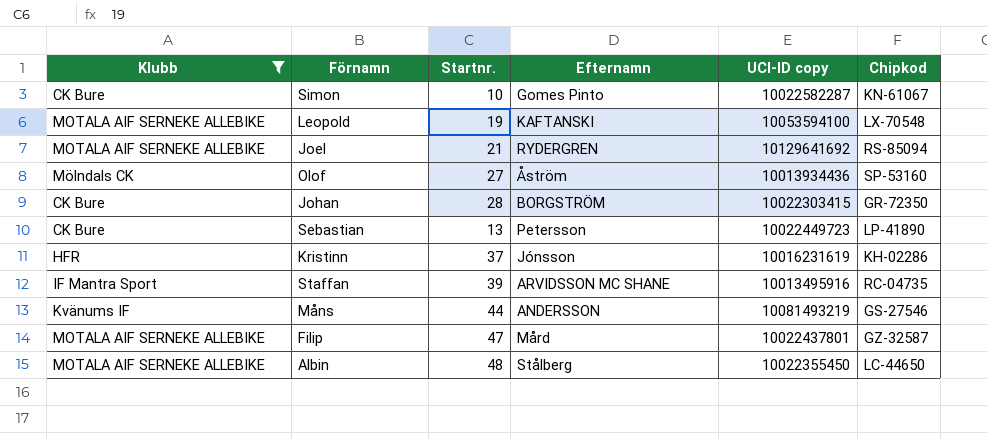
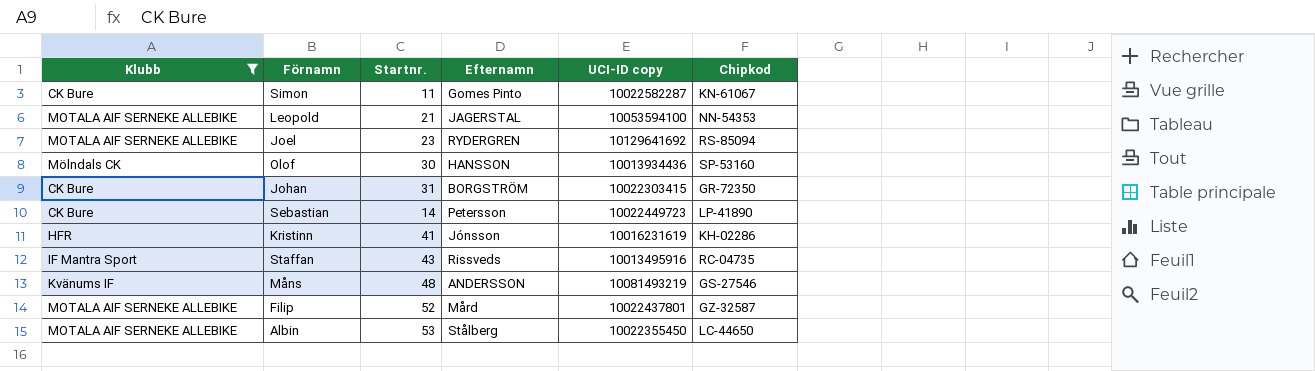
Simon | Startnr.: 10 -> 11
Leopold | Startnr.: 19 -> 21
Leopold | Efternamn: KAFTANSKI -> JAGERSTAL
Leopold | Chipkod: LX-70548 -> NN-54353
Joel | Startnr.: 21 -> 23
Olof | Startnr.: 27 -> 30
Olof | Efternamn: Åström -> HANSSON
Johan | Startnr.: 28 -> 31
Sebastian | Startnr.: 13 -> 14
Kristinn | Startnr.: 37 -> 41
Staffan | Startnr.: 39 -> 43
Staffan | Efternamn: ARVIDSSON MC SHANE -> Rissveds
Måns | Startnr.: 44 -> 48
Filip | Startnr.: 47 -> 52
Albin | Startnr.: 48 -> 53

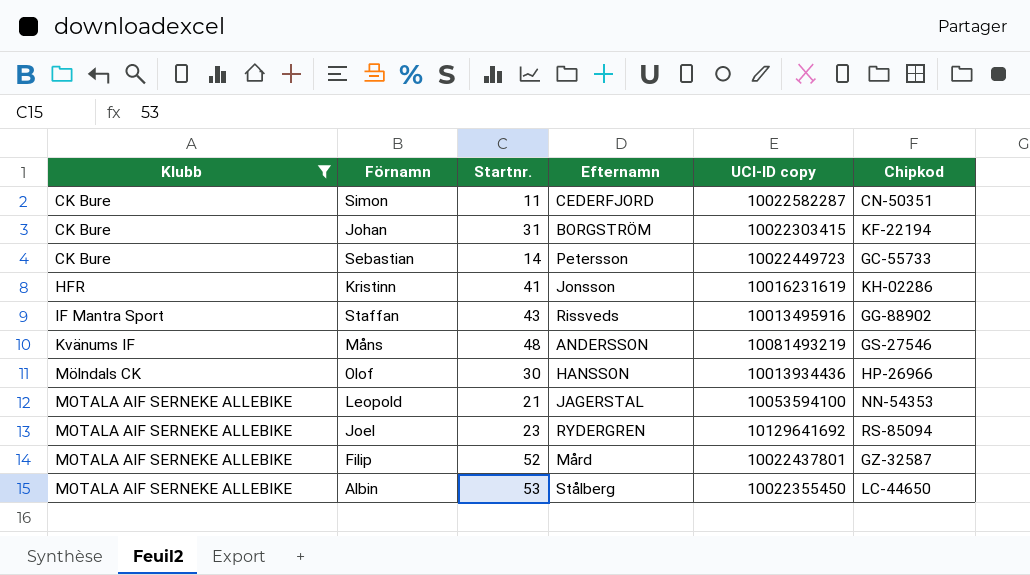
row order: none -> Klubb ascending
Simon | Efternamn: Gomes Pinto -> CEDERFJORD
Simon | Chipkod: KN-61067 -> CN-50351
Johan | Chipkod: GR-72350 -> KF-22194
Sebastian | Chipkod: LP-41890 -> GC-55733
Kristinn | Efternamn: Jónsson -> Jonsson
Staffan | Chipkod: RC-04735 -> GG-88902
Olof | Chipkod: SP-53160 -> HP-26966

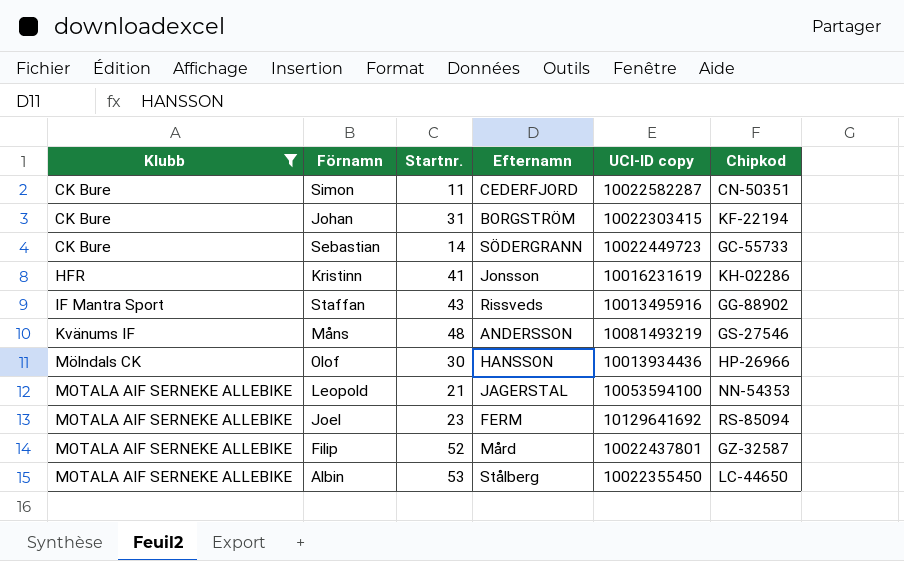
Sebastian | Efternamn: Petersson -> SÖDERGRANN
Joel | Efternamn: RYDERGREN -> FERM

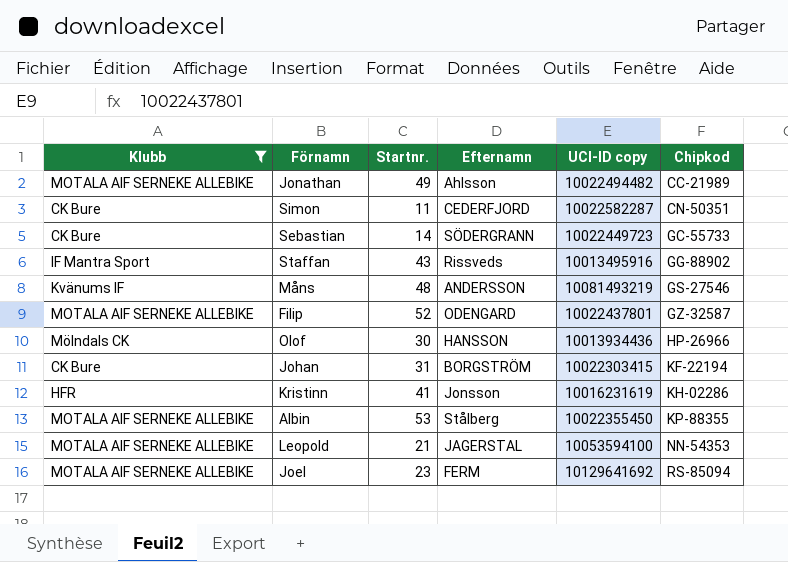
row order: Klubb ascending -> Chipkod ascending
row Jonathan: none -> MOTALA AIF SERNEKE ALLEBIKE | 49 | Ahlsson | 10022494482 | CC-21989
Filip | Efternamn: Mård -> ODENGARD
Albin | Chipkod: LC-44650 -> KP-88355

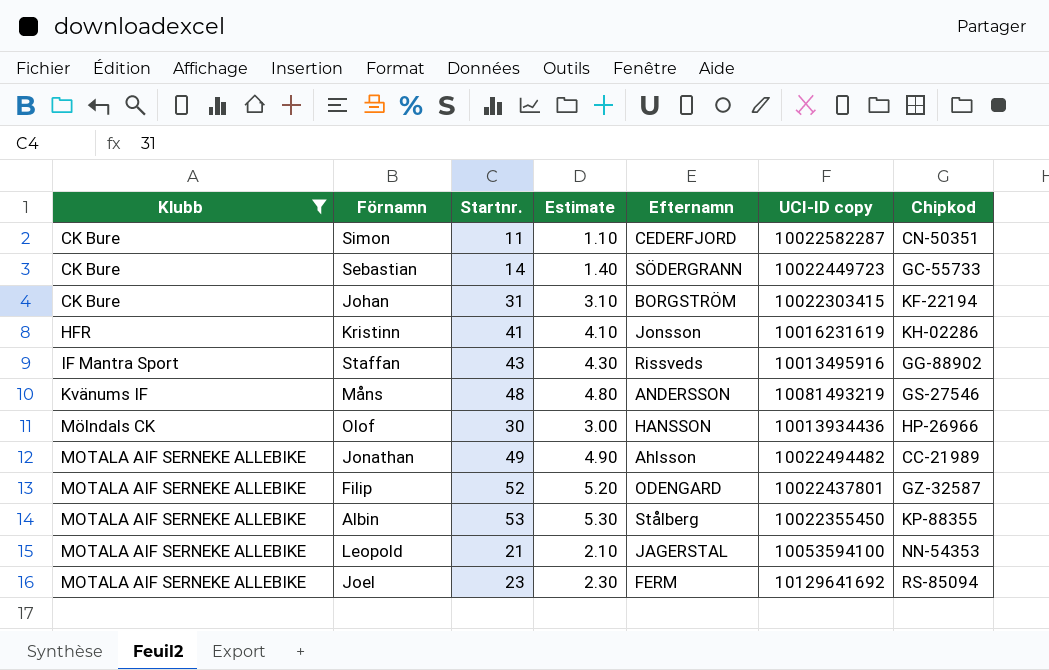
row order: Chipkod ascending -> Klubb ascending
column Estimate | formula: none -> [Startnr.] * 0.1

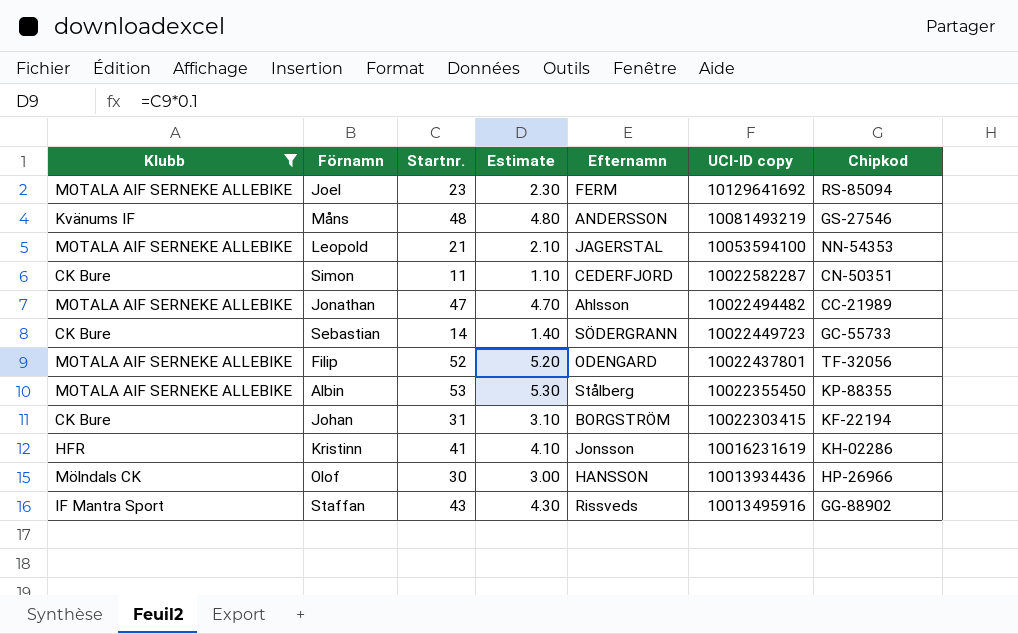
row order: Klubb ascending -> UCI-ID copy descending
Jonathan | Startnr.: 49 -> 47
Jonathan | Estimate: 4.90 -> 4.70
Filip | Chipkod: GZ-32587 -> TF-32056

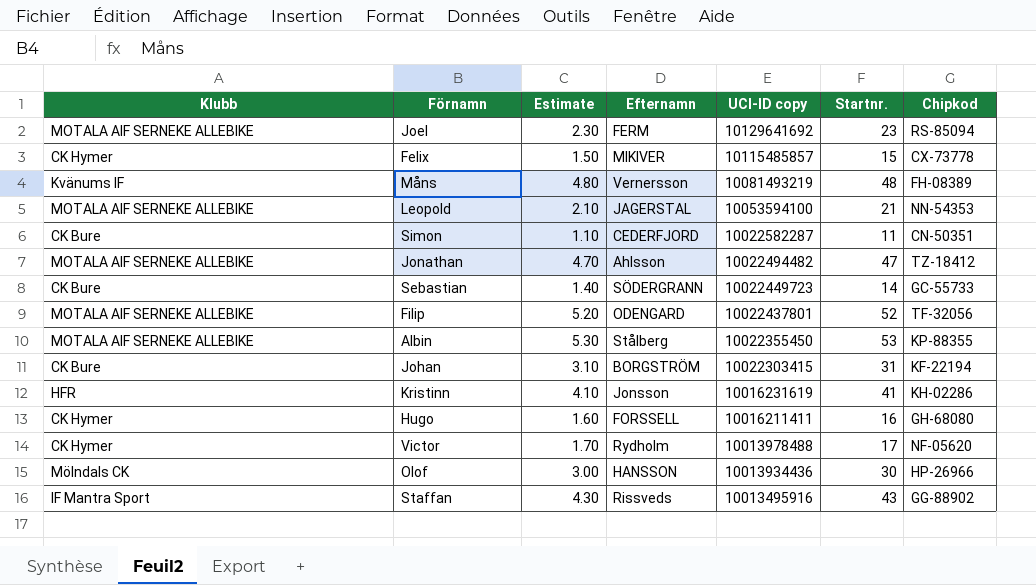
filter: Klubb != CK Hymer -> none
column Startnr. | position: 3 -> 6
Måns | Efternamn: ANDERSSON -> Vernersson
Måns | Chipkod: GS-27546 -> FH-08389
Jonathan | Chipkod: CC-21989 -> TZ-18412

